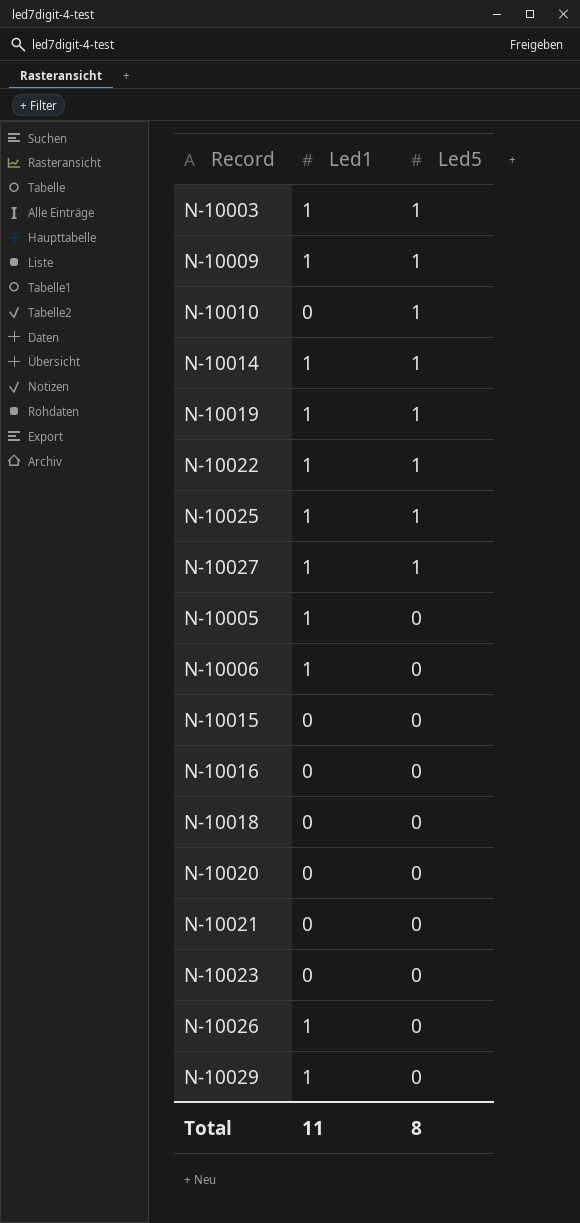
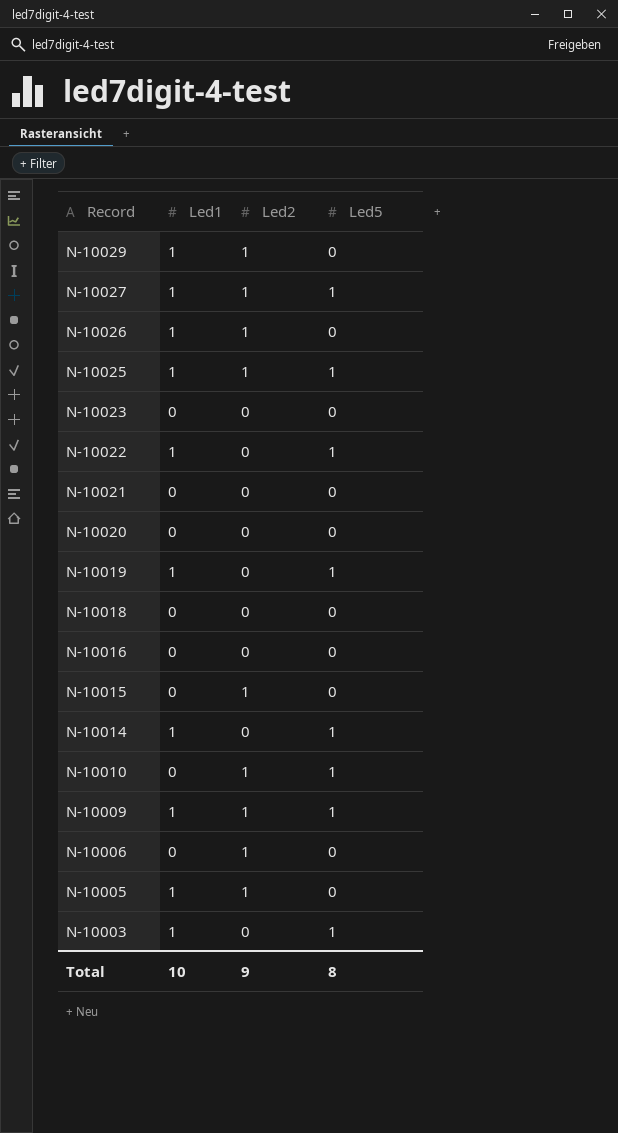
row order: Led5 descending -> Record descending
column Led2 | position: none -> 3
N-10006 | Led1: 1 -> 0
Total | Led1: 11 -> 10

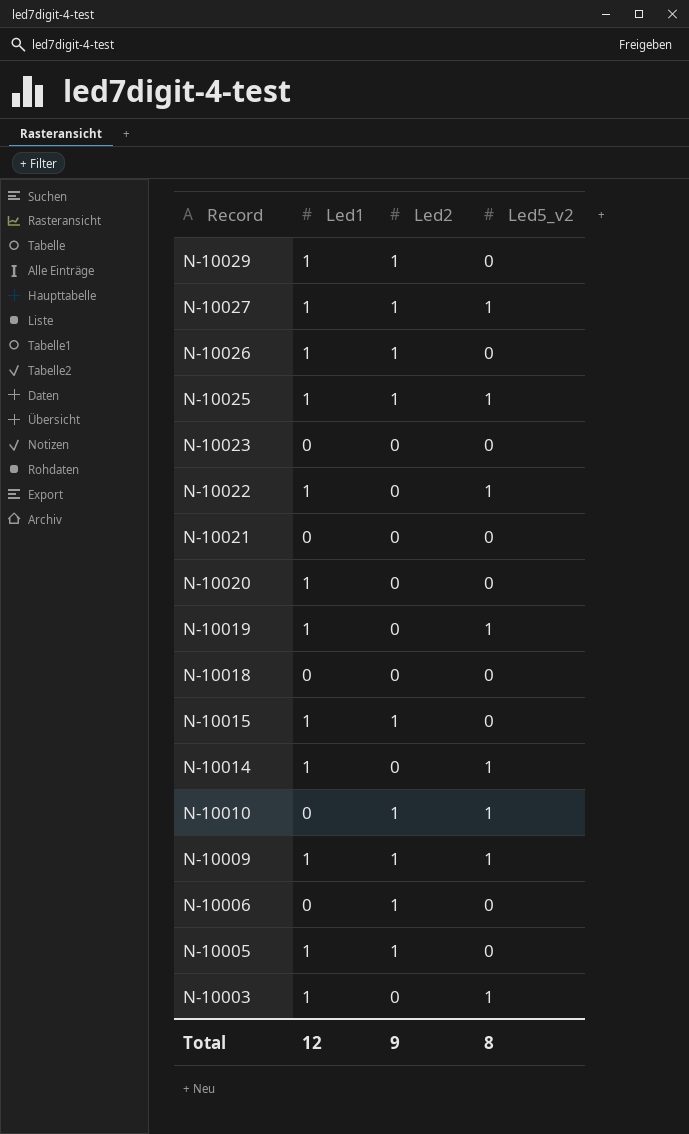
column name: Led5 -> Led5_v2
row N-10016: 0 | 0 | 0 -> none
N-10020 | Led1: 0 -> 1
N-10015 | Led1: 0 -> 1
Total | Led1: 10 -> 12

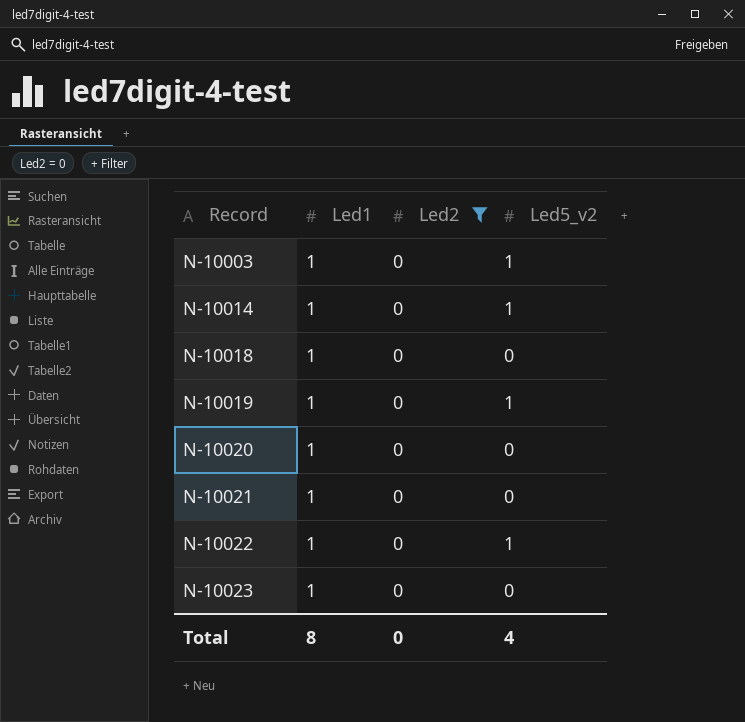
filter: none -> Led2 = 0
row order: Record descending -> Record ascending
N-10018 | Led1: 0 -> 1
N-10021 | Led1: 0 -> 1
N-10023 | Led1: 0 -> 1
Total | Led1: 12 -> 8
Total | Led2: 9 -> 0
Total | Led5_v2: 8 -> 4

